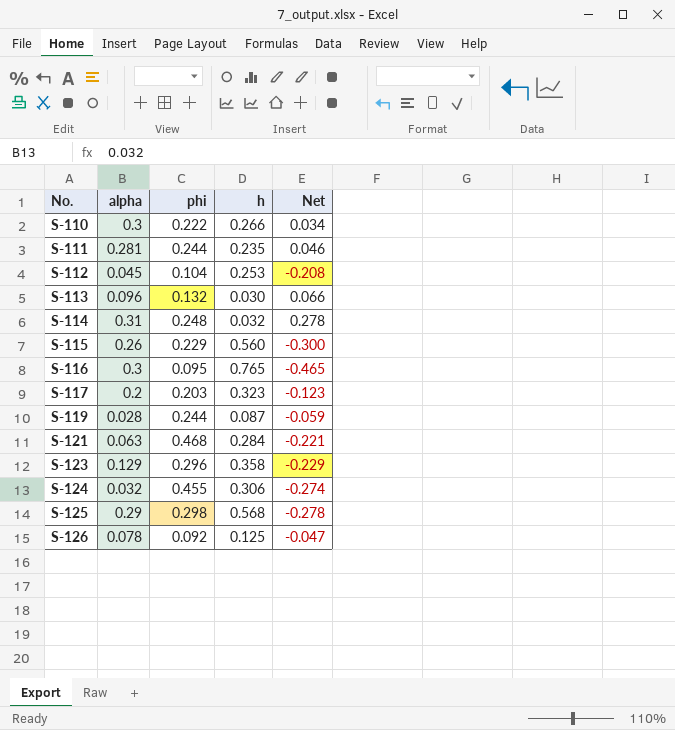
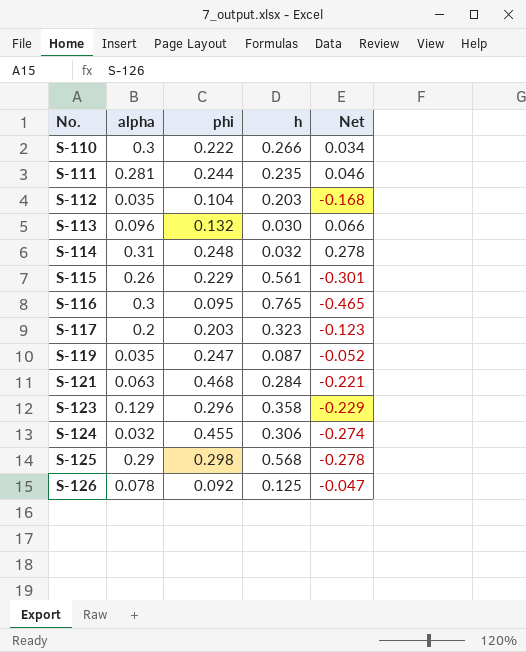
S-112 | alpha: 0.045 -> 0.035
S-112 | h: 0.253 -> 0.203
S-112 | Net: -0.208 -> -0.168
S-115 | h: 0.560 -> 0.561
S-115 | Net: -0.300 -> -0.301
S-119 | alpha: 0.028 -> 0.035
S-119 | phi: 0.244 -> 0.247
S-119 | Net: -0.059 -> -0.052

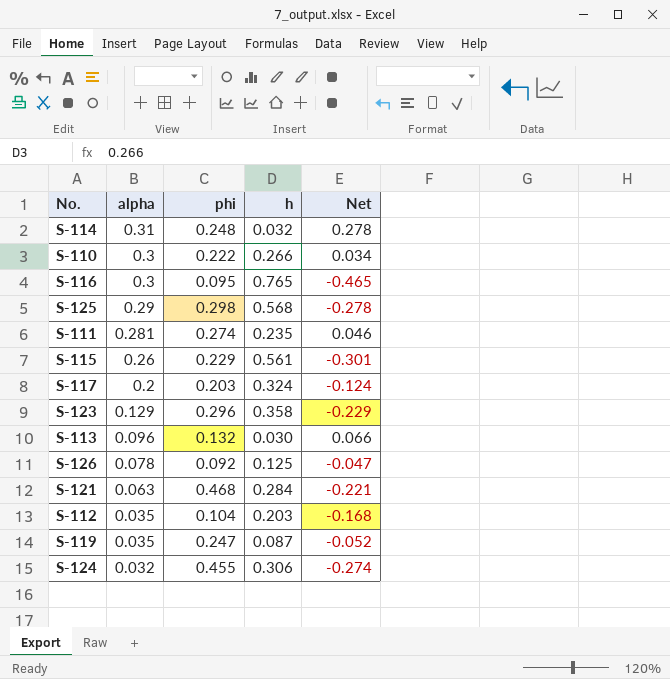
row order: No. ascending -> alpha descending
S-111 | phi: 0.244 -> 0.274
S-117 | h: 0.323 -> 0.324
S-117 | Net: -0.123 -> -0.124

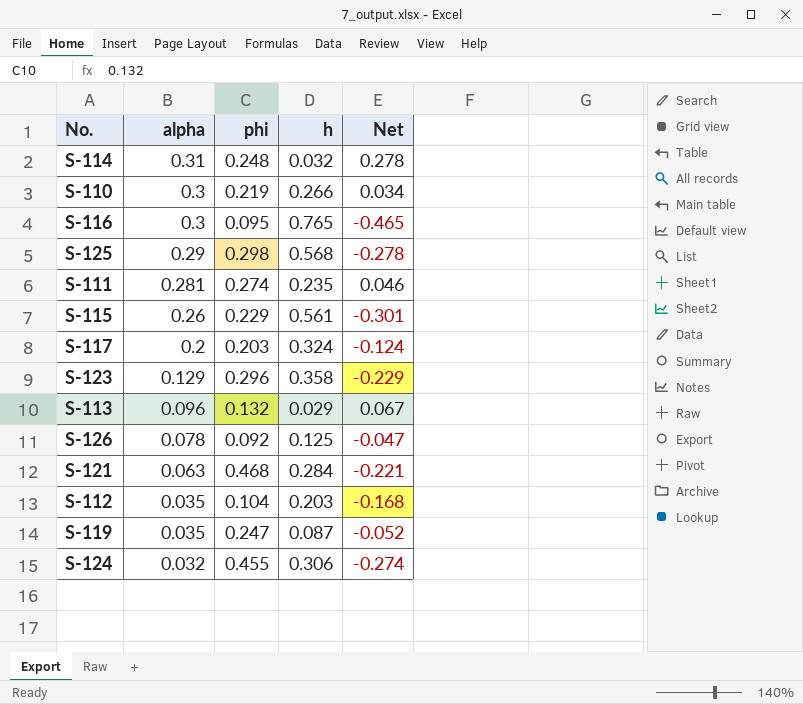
S-110 | phi: 0.222 -> 0.219
S-113 | h: 0.030 -> 0.029
S-113 | Net: 0.066 -> 0.067

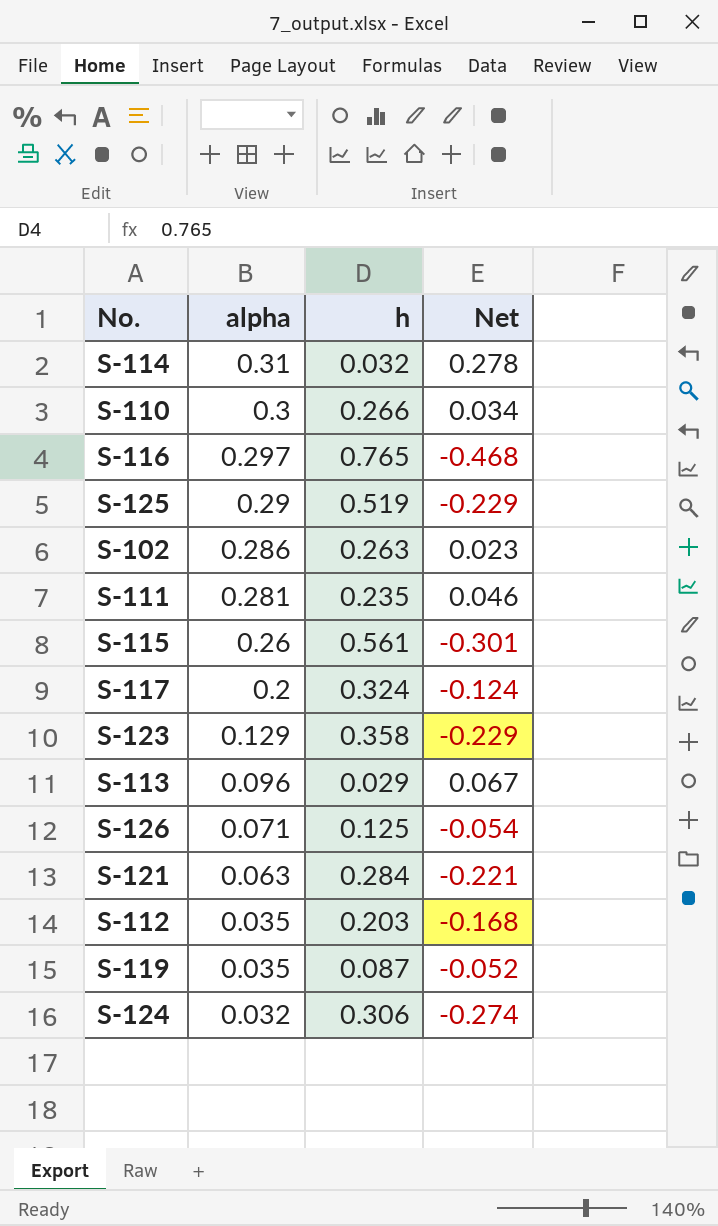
column phi | position: 3 -> none
S-116 | alpha: 0.3 -> 0.297
S-116 | Net: -0.465 -> -0.468
S-125 | h: 0.568 -> 0.519
S-125 | Net: -0.278 -> -0.229
row S-102: none -> 0.286 | 0.263 | 0.023
S-126 | alpha: 0.078 -> 0.071
S-126 | Net: -0.047 -> -0.054

